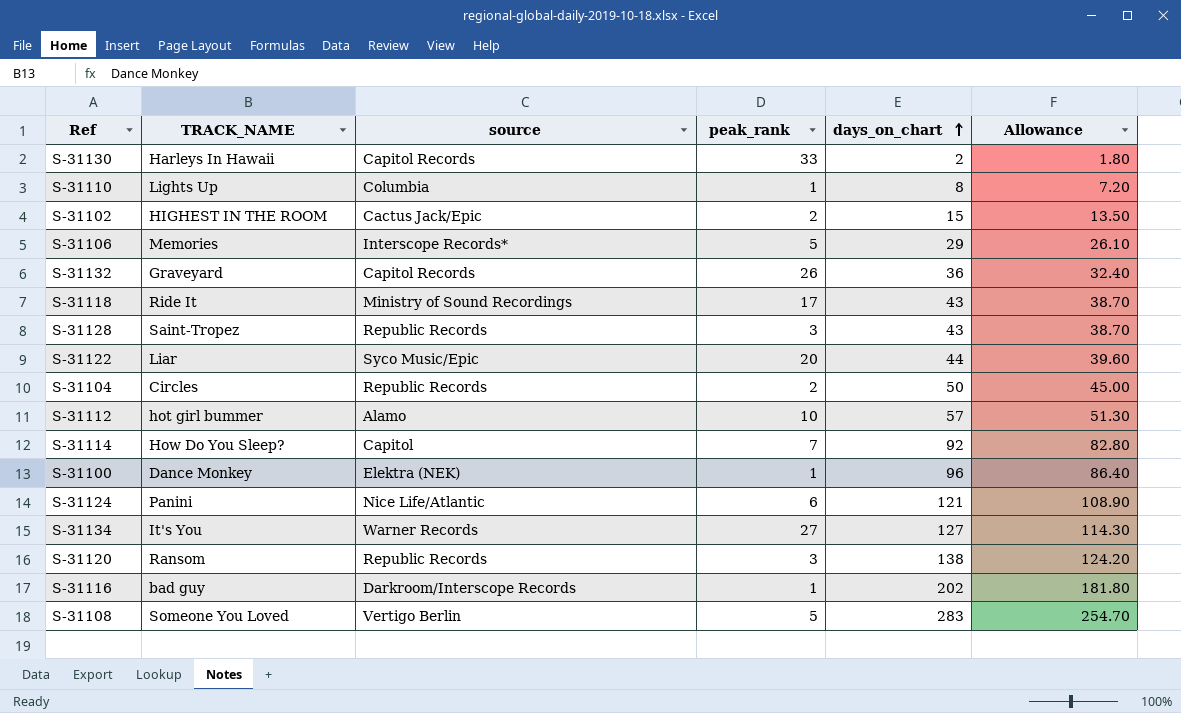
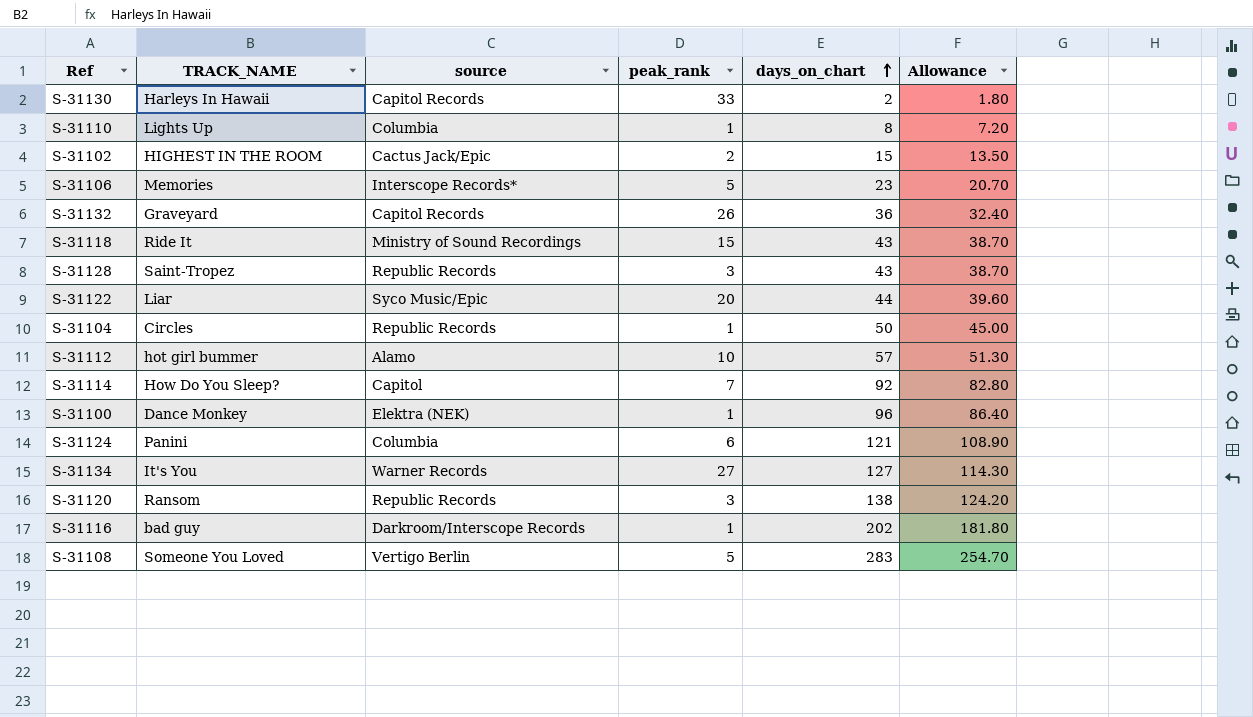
S-31106 | days_on_chart: 29 -> 23
S-31106 | Allowance: 26.10 -> 20.70
S-31118 | peak_rank: 17 -> 15
S-31104 | peak_rank: 2 -> 1
S-31124 | source: Nice Life/Atlantic -> Columbia

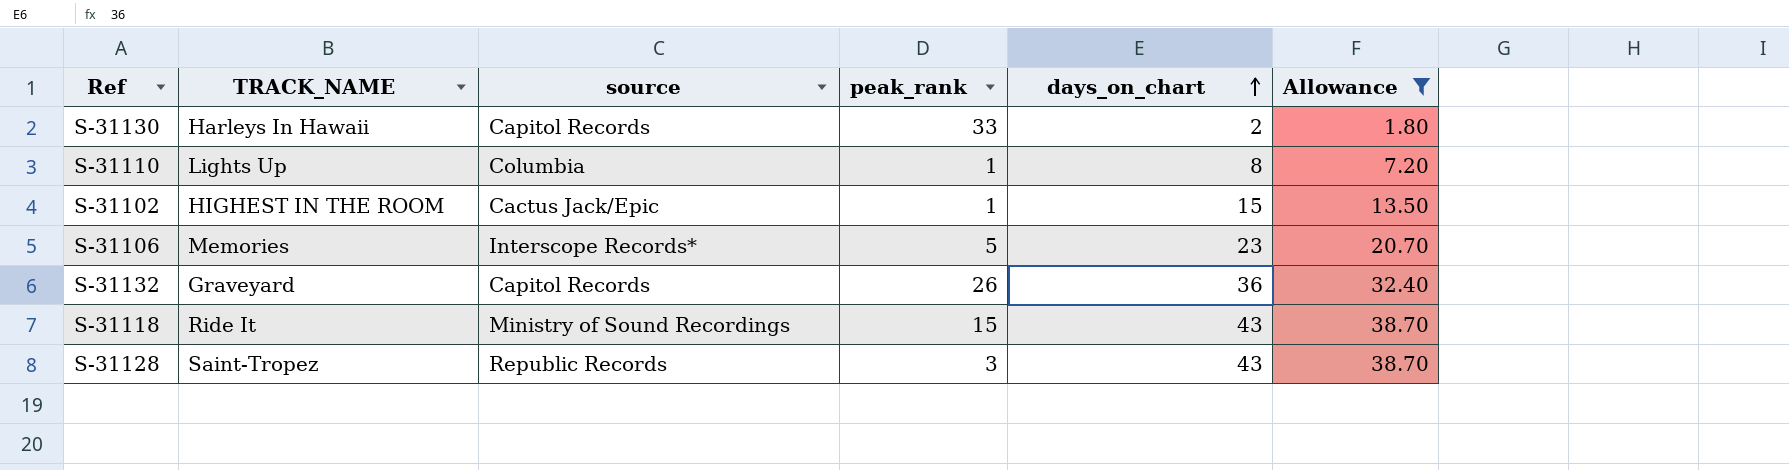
filter: none -> Allowance <= 38.70
S-31102 | peak_rank: 2 -> 1

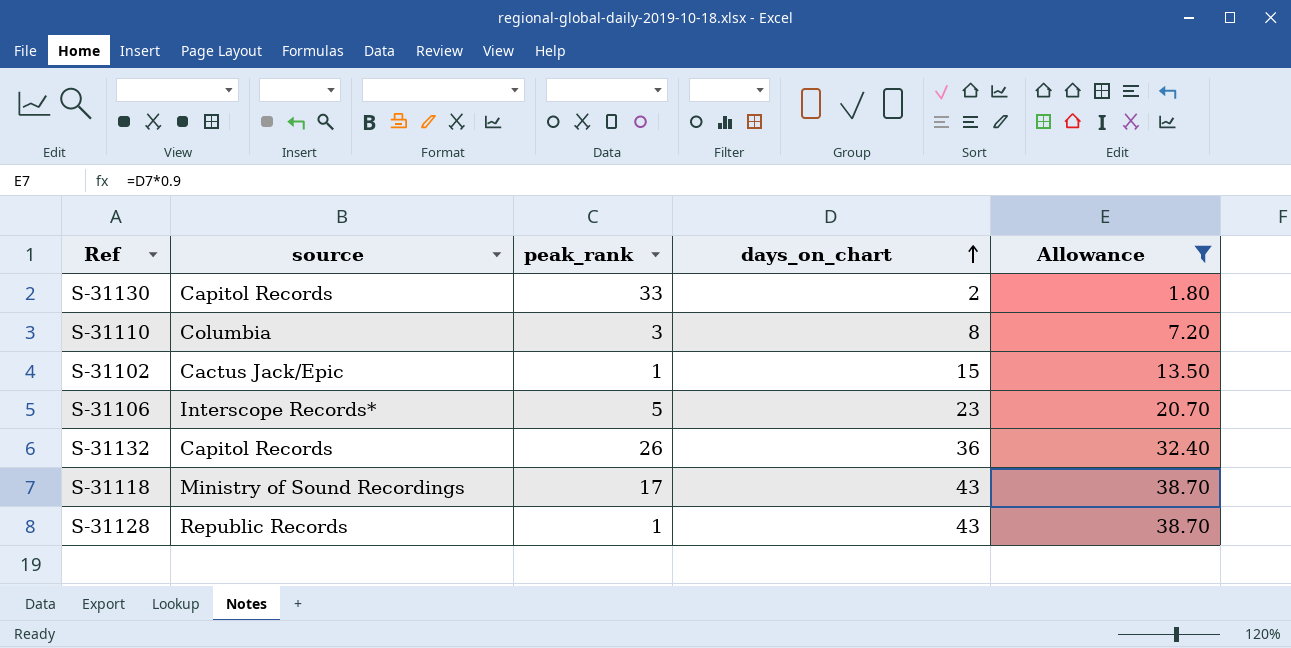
column TRACK_NAME | position: 2 -> none
S-31110 | peak_rank: 1 -> 3
S-31118 | peak_rank: 15 -> 17
S-31128 | peak_rank: 3 -> 1

